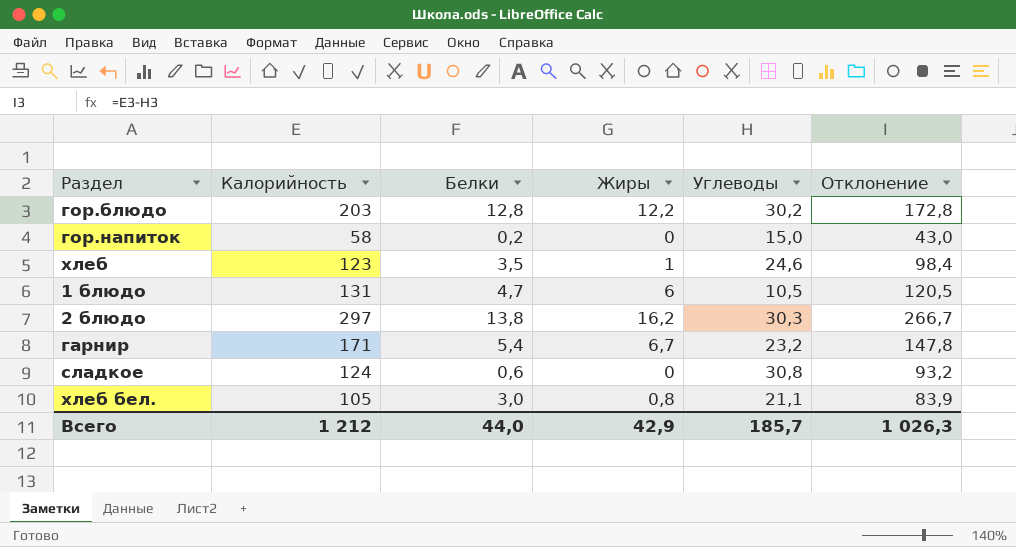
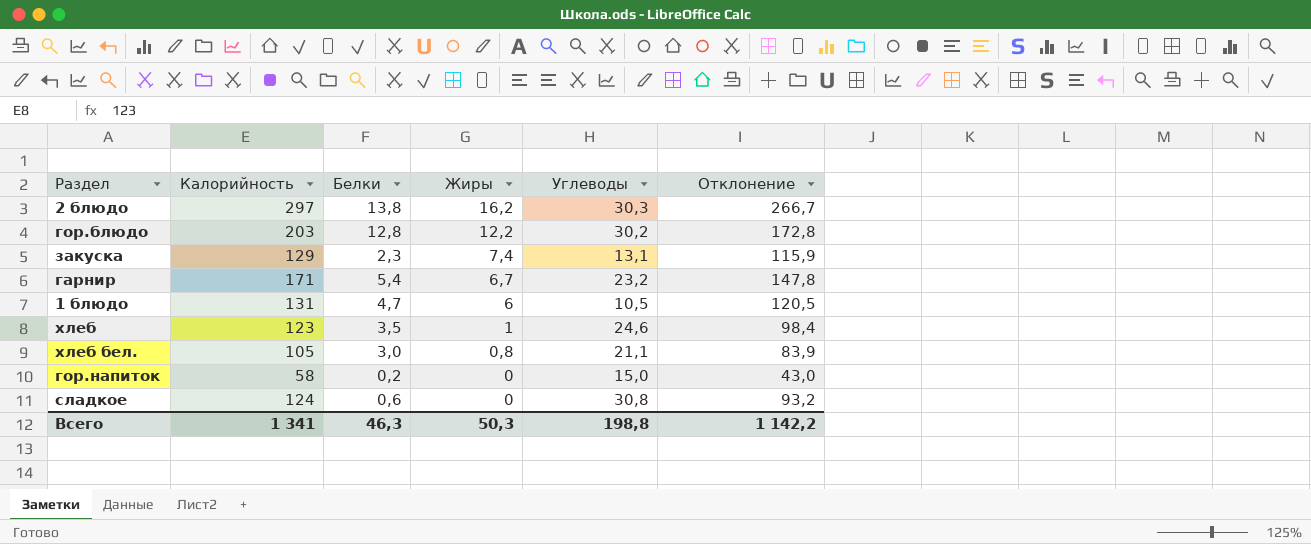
row order: none -> Жиры descending
row закуска: none -> 129 | 2,3 | 7,4 | 13,1 | 115,9
Всего | Калорийность: 1 212 -> 1 341
Всего | Белки: 44,0 -> 46,3
Всего | Жиры: 42,9 -> 50,3
Всего | Углеводы: 185,7 -> 198,8
Всего | Отклонение: 1 026,3 -> 1 142,2

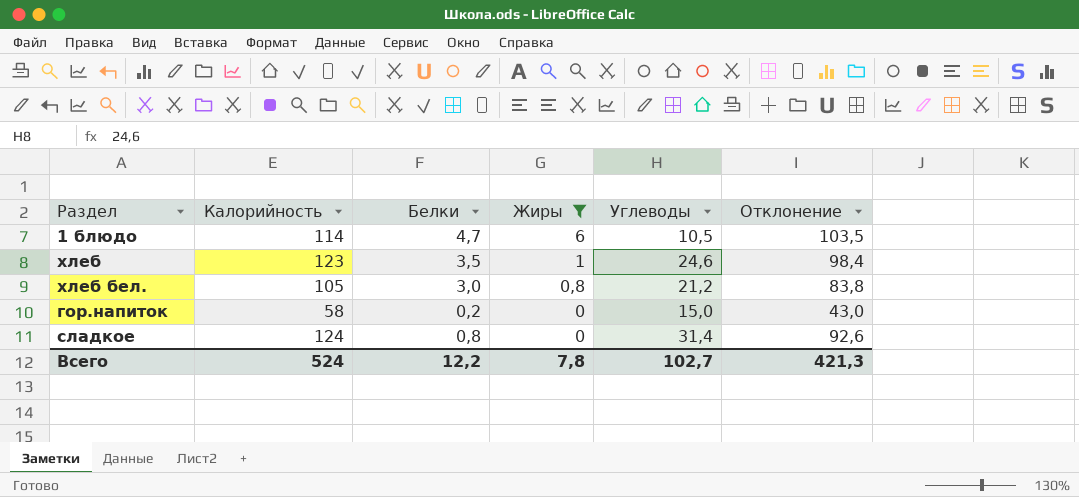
filter: none -> Жиры <= 6
1 блюдо | Калорийность: 131 -> 114
1 блюдо | Отклонение: 120,5 -> 103,5
хлеб бел. | Углеводы: 21,1 -> 21,2
хлеб бел. | Отклонение: 83,9 -> 83,8
сладкое | Белки: 0,6 -> 0,8
сладкое | Углеводы: 30,8 -> 31,4
сладкое | Отклонение: 93,2 -> 92,6
Всего | Калорийность: 1 341 -> 524
Всего | Белки: 46,3 -> 12,2
Всего | Жиры: 50,3 -> 7,8
Всего | Углеводы: 198,8 -> 102,7
Всего | Отклонение: 1 142,2 -> 421,3

